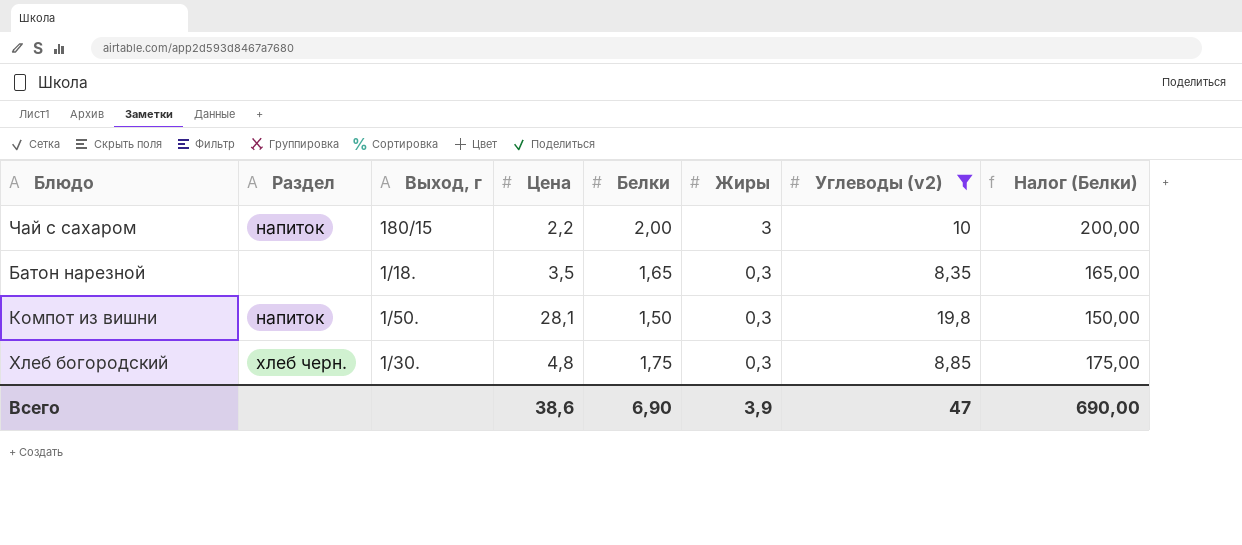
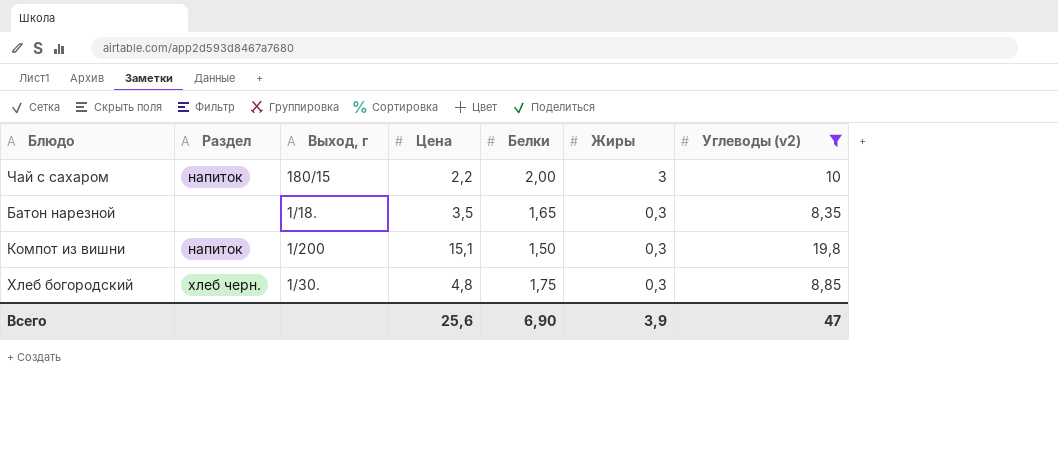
column Налог (Белки) | formula: [Белки] * 100 -> none
Компот из вишни | Выход, г: 1/50. -> 1/200
Компот из вишни | Цена: 28,1 -> 15,1
Всего | Цена: 38,6 -> 25,6

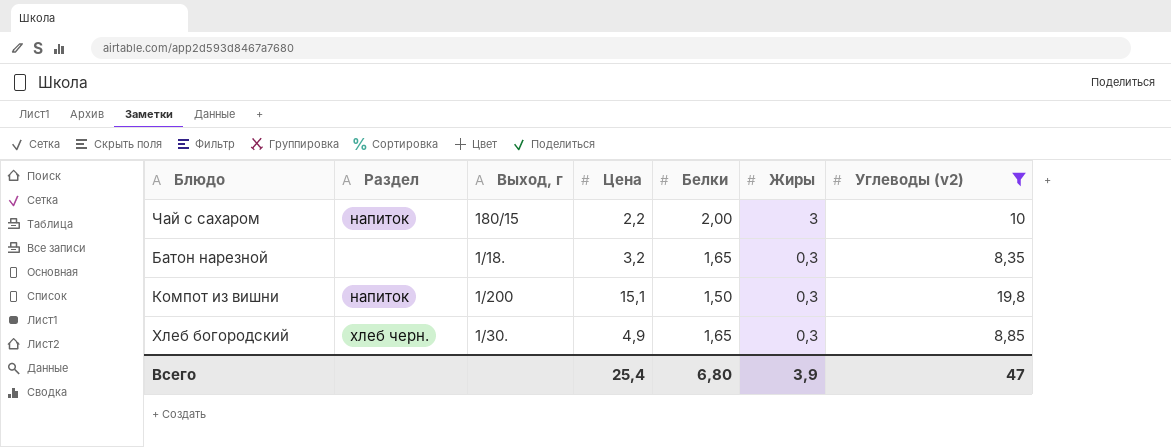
Батон нарезной | Цена: 3,5 -> 3,2
Хлеб богородский | Цена: 4,8 -> 4,9
Хлеб богородский | Белки: 1,75 -> 1,65
Всего | Цена: 25,6 -> 25,4
Всего | Белки: 6,90 -> 6,80

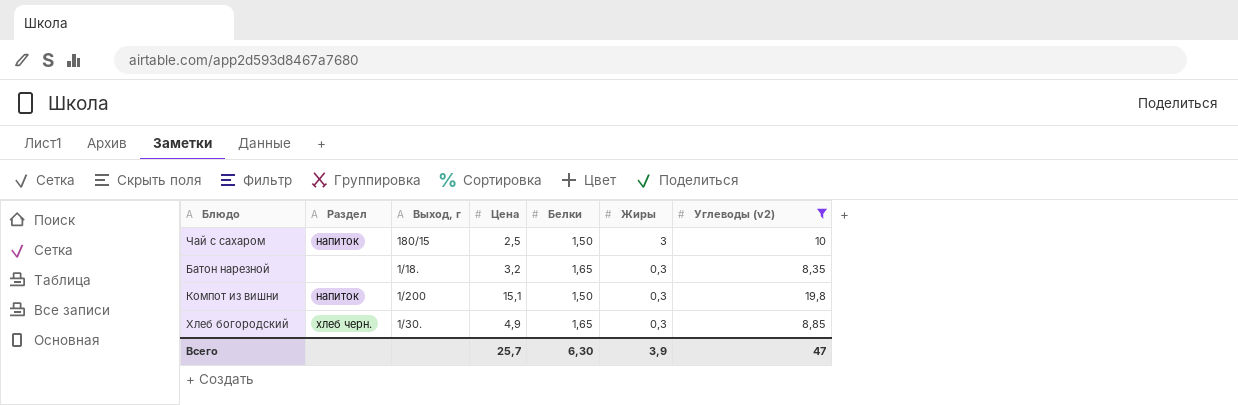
Чай с сахаром | Цена: 2,2 -> 2,5
Чай с сахаром | Белки: 2,00 -> 1,50
Всего | Цена: 25,4 -> 25,7
Всего | Белки: 6,80 -> 6,30

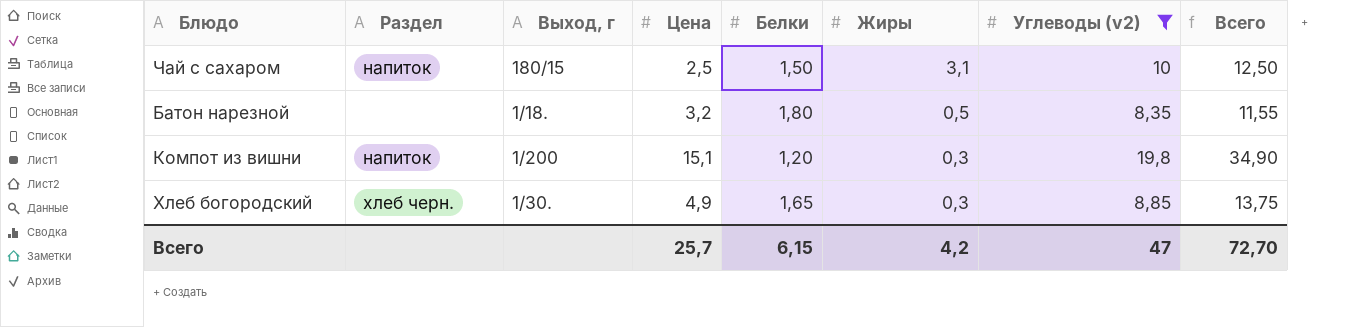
column Всего | formula: none -> [Цена] + [Углеводы (v2)]
Чай с сахаром | Жиры: 3 -> 3,1
Батон нарезной | Белки: 1,65 -> 1,80
Батон нарезной | Жиры: 0,3 -> 0,5
Компот из вишни | Белки: 1,50 -> 1,20
Всего | Белки: 6,30 -> 6,15
Всего | Жиры: 3,9 -> 4,2

